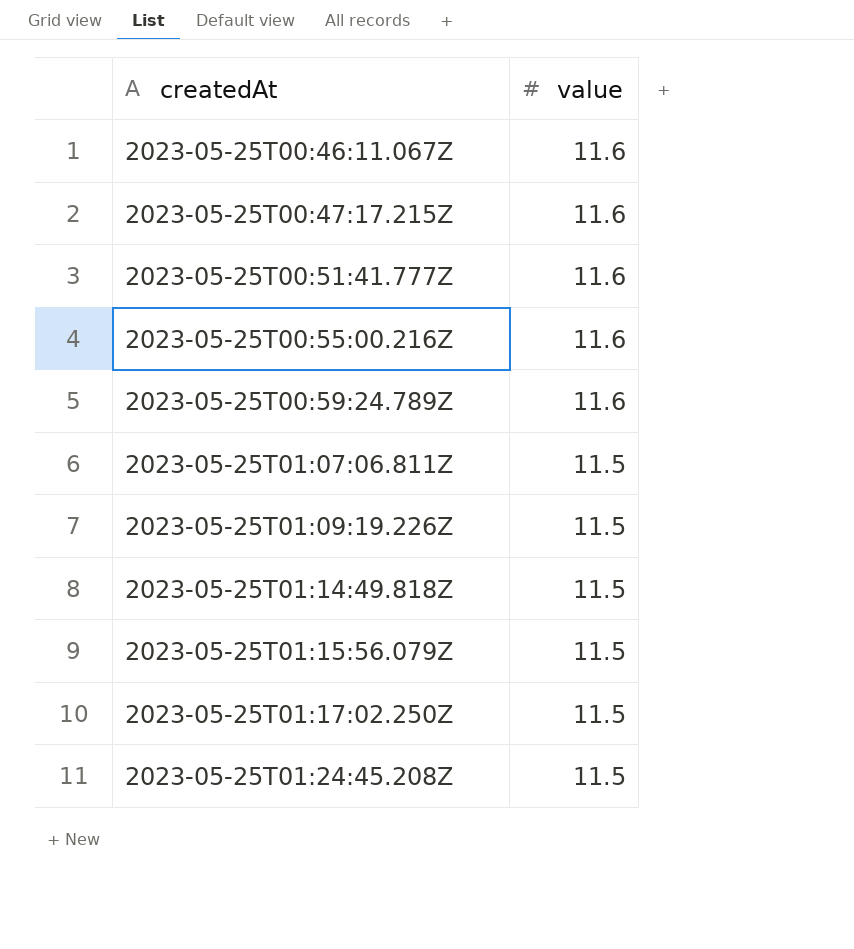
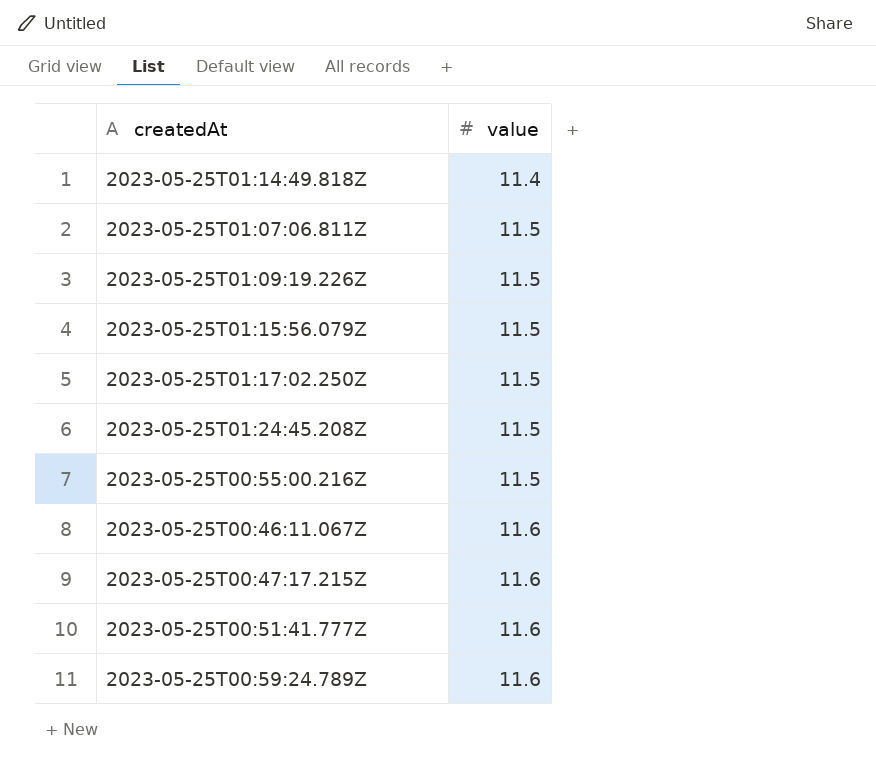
row order: createdAt ascending -> value ascending
2023-05-25T01:14:49.818Z | value: 11.5 -> 11.4
2023-05-25T00:55:00.216Z | value: 11.6 -> 11.5

